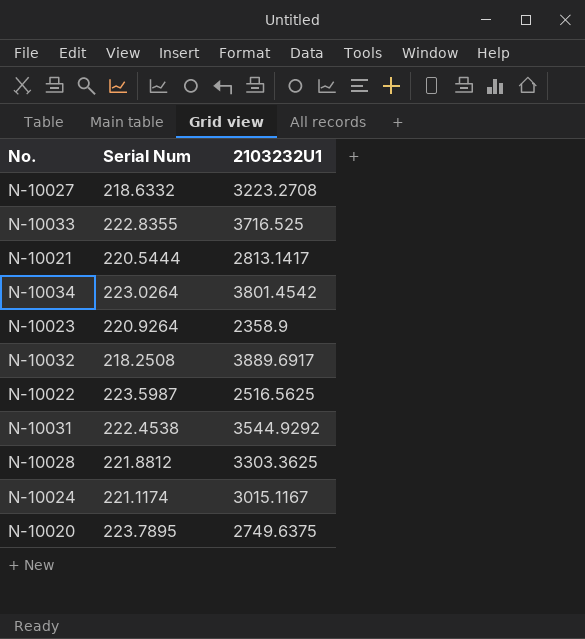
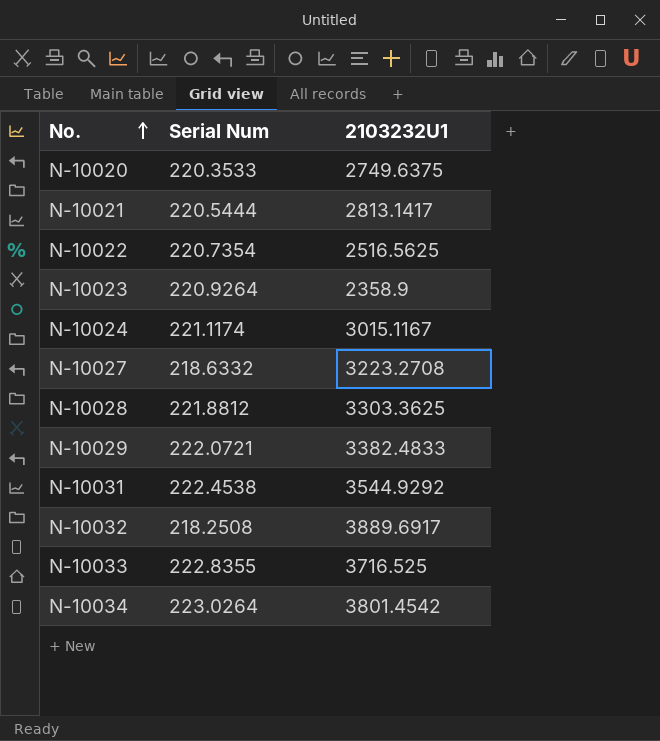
row order: none -> No. ascending
N-10020 | Serial Num: 223.7895 -> 220.3533
N-10022 | Serial Num: 223.5987 -> 220.7354
row N-10029: none -> 222.0721 | 3382.4833

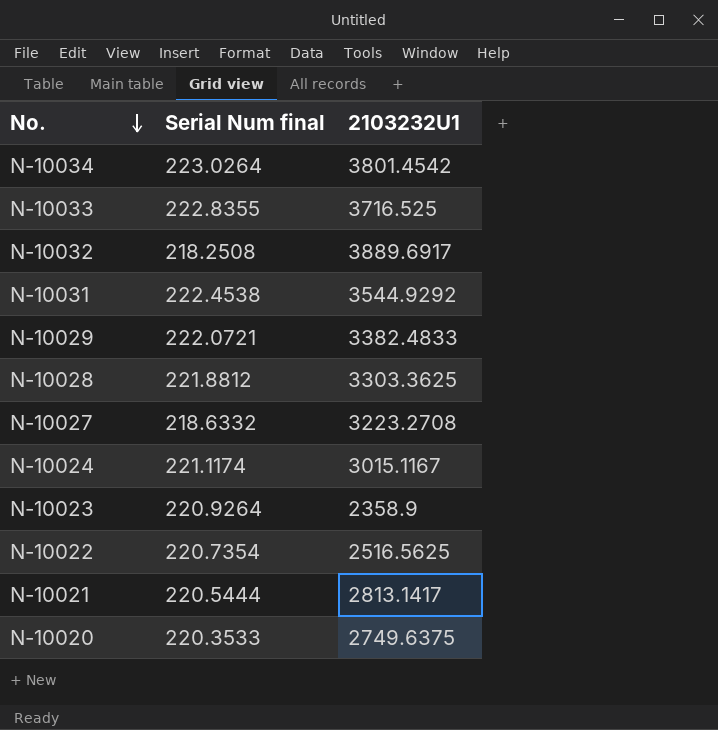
row order: No. ascending -> No. descending
column name: Serial Num -> Serial Num final

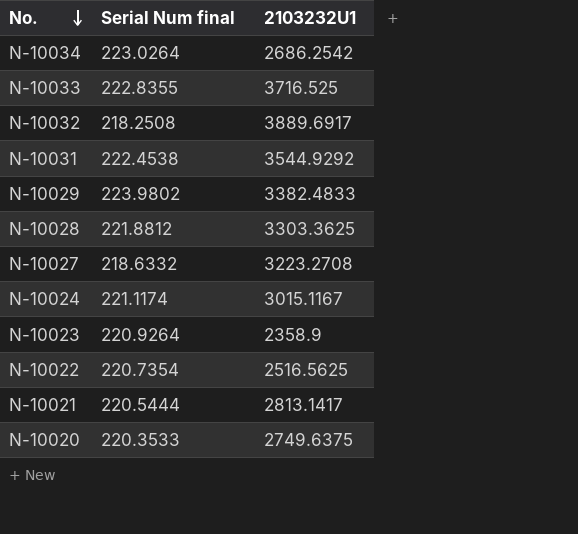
N-10034 | 2103232U1: 3801.4542 -> 2686.2542
N-10029 | Serial Num final: 222.0721 -> 223.9802

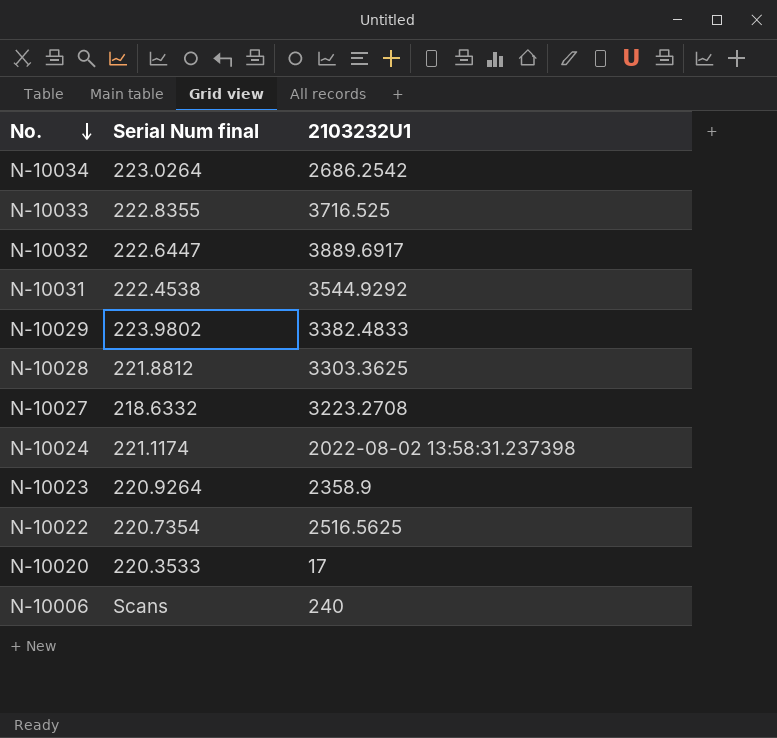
row N-10021: 220.5444 | 2813.1417 -> none
N-10032 | Serial Num final: 218.2508 -> 222.6447
N-10024 | 2103232U1: 3015.1167 -> 2022-08-02 13:58:31.237398
N-10020 | 2103232U1: 2749.6375 -> 17
row N-10006: none -> Scans | 240

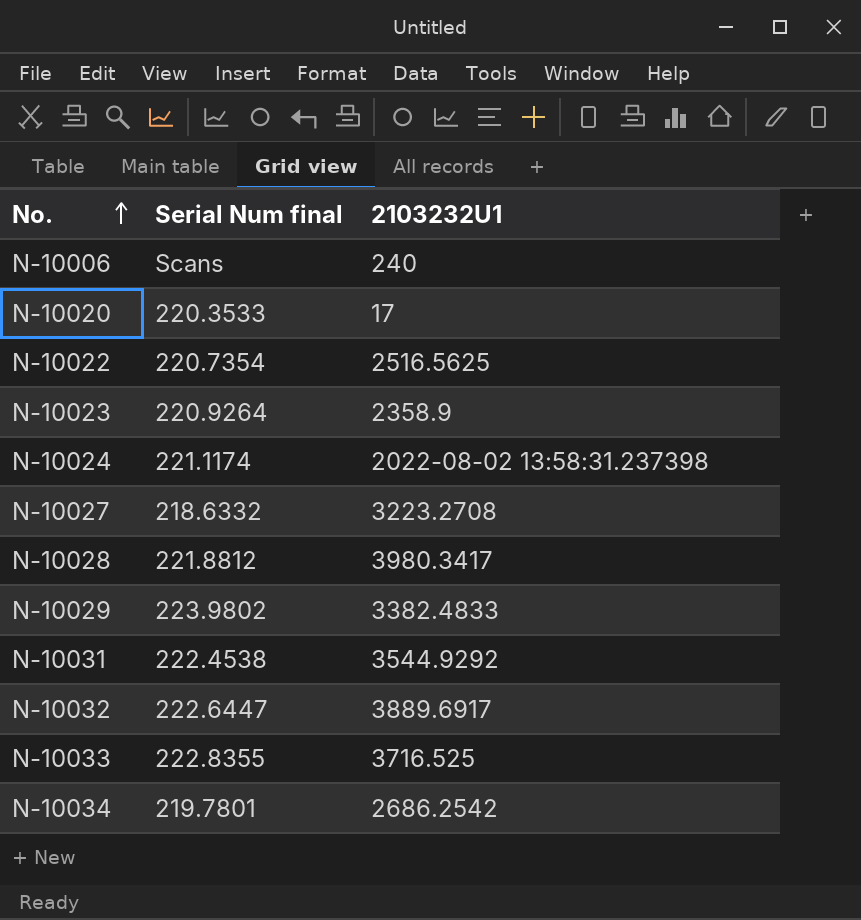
row order: No. descending -> No. ascending
N-10028 | 2103232U1: 3303.3625 -> 3980.3417
N-10034 | Serial Num final: 223.0264 -> 219.7801

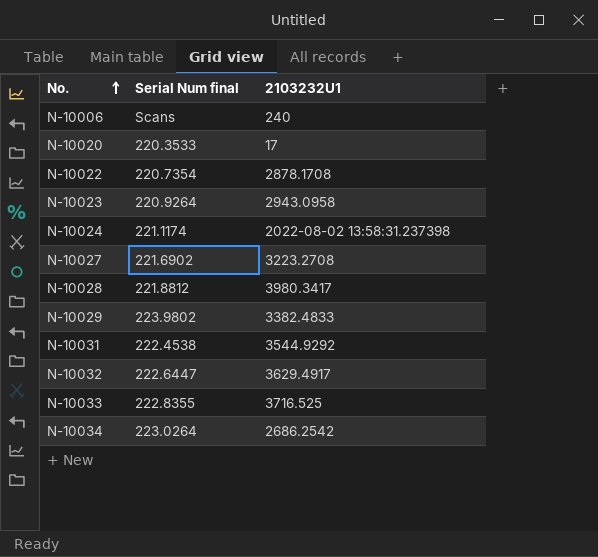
N-10022 | 2103232U1: 2516.5625 -> 2878.1708
N-10023 | 2103232U1: 2358.9 -> 2943.0958
N-10027 | Serial Num final: 218.6332 -> 221.6902
N-10032 | 2103232U1: 3889.6917 -> 3629.4917
N-10034 | Serial Num final: 219.7801 -> 223.0264

